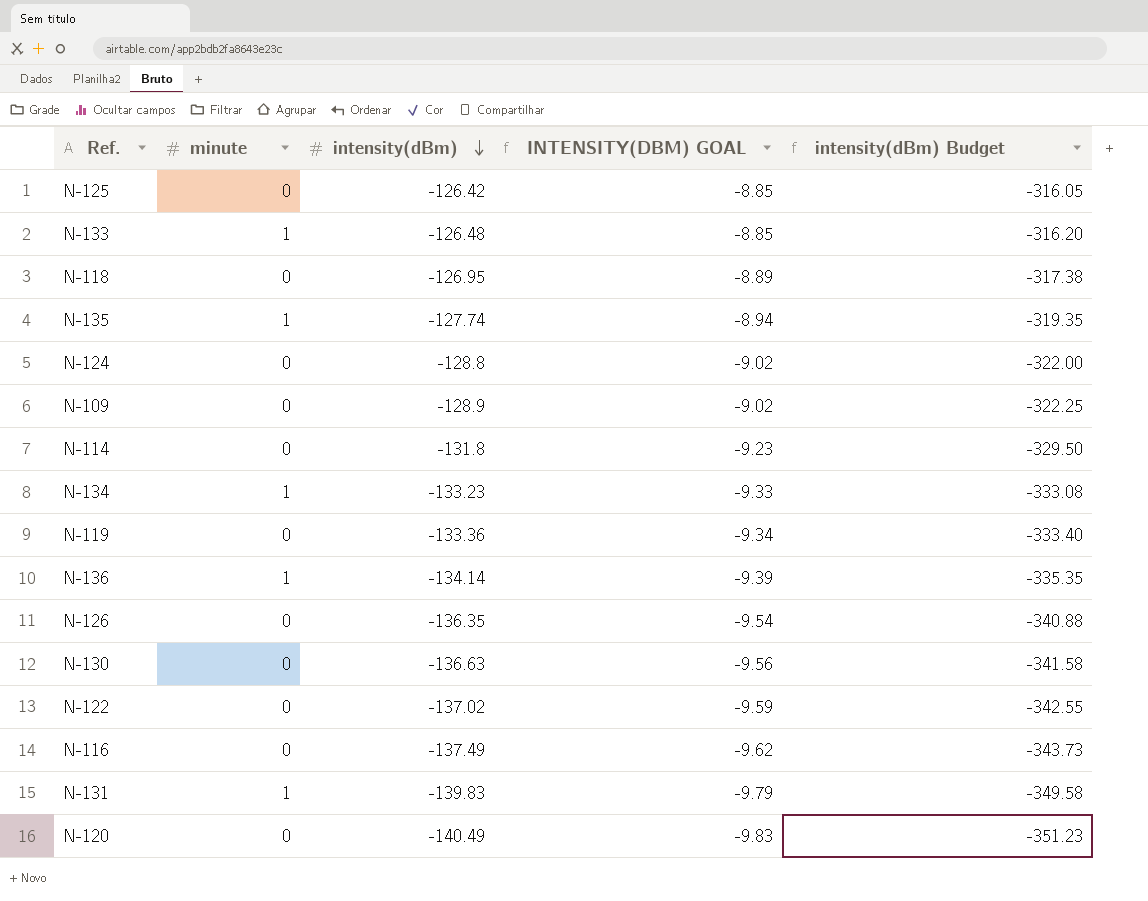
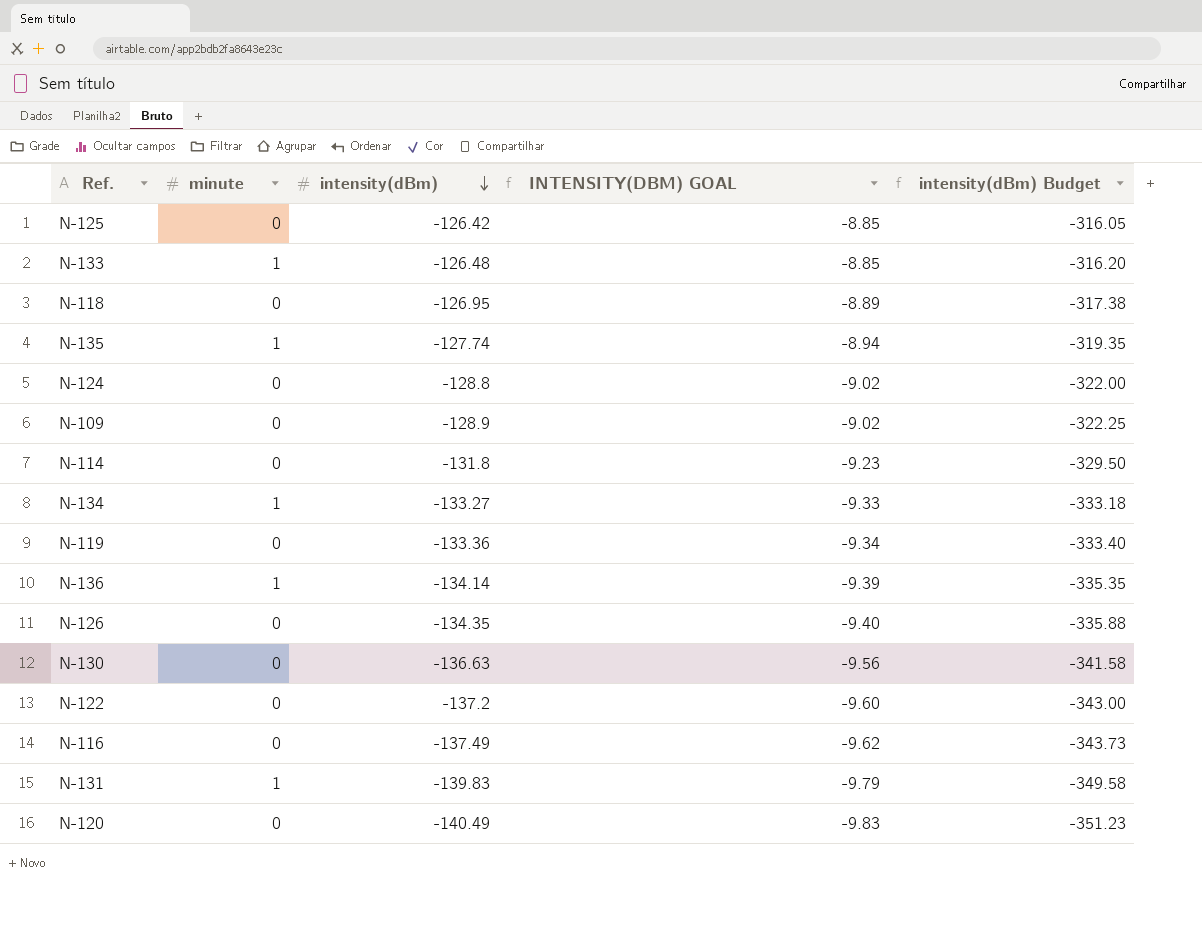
N-134 | intensity(dBm): -133.23 -> -133.27
N-134 | intensity(dBm) Budget: -333.08 -> -333.18
N-126 | intensity(dBm): -136.35 -> -134.35
N-126 | INTENSITY(DBM) GOAL: -9.54 -> -9.40
N-126 | intensity(dBm) Budget: -340.88 -> -335.88
N-122 | intensity(dBm): -137.02 -> -137.2
N-122 | INTENSITY(DBM) GOAL: -9.59 -> -9.60
N-122 | intensity(dBm) Budget: -342.55 -> -343.00

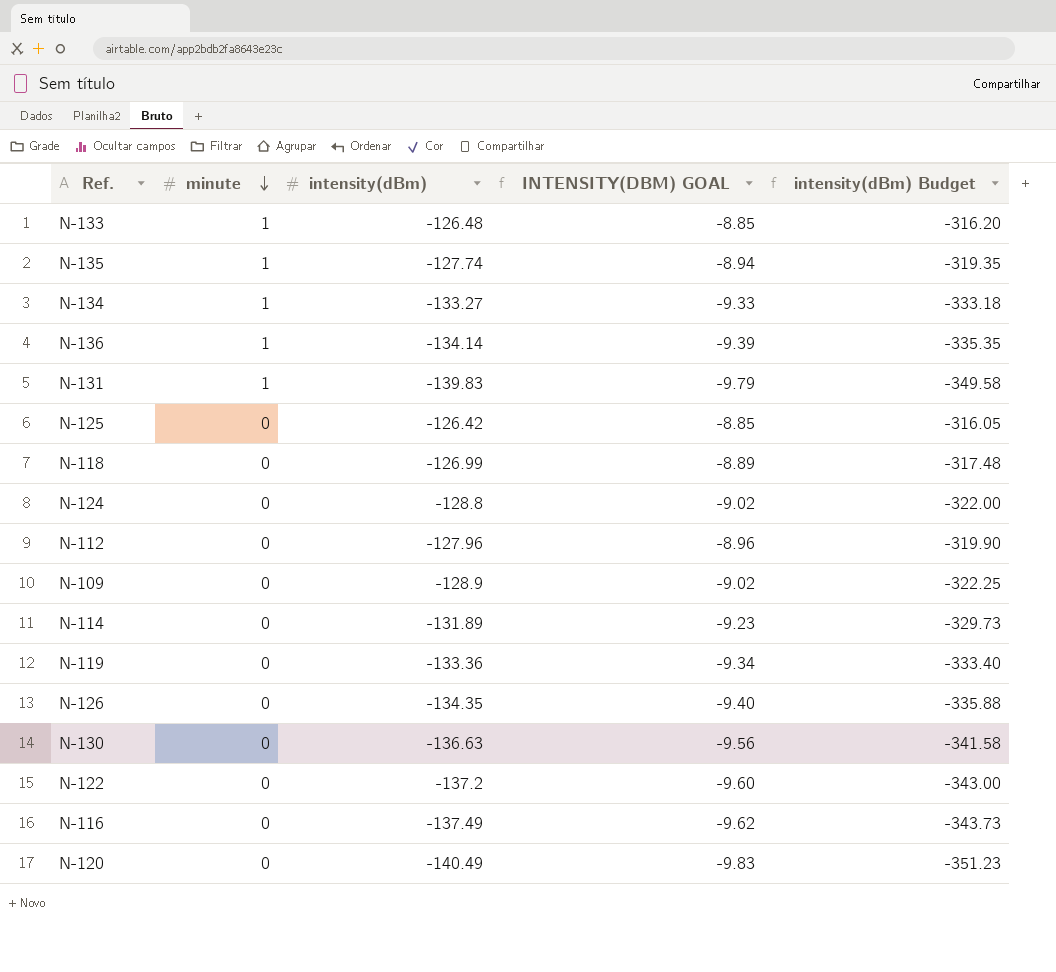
row order: intensity(dBm) descending -> minute descending
N-118 | intensity(dBm): -126.95 -> -126.99
N-118 | intensity(dBm) Budget: -317.38 -> -317.48
row N-112: none -> 0 | -127.96 | -8.96 | -319.90
N-114 | intensity(dBm): -131.8 -> -131.89
N-114 | intensity(dBm) Budget: -329.50 -> -329.73

